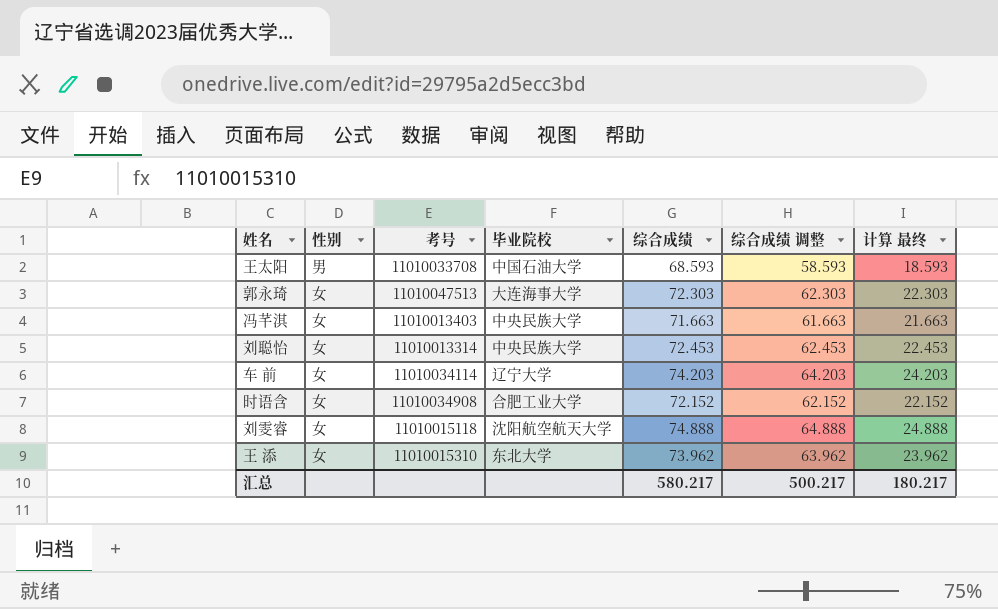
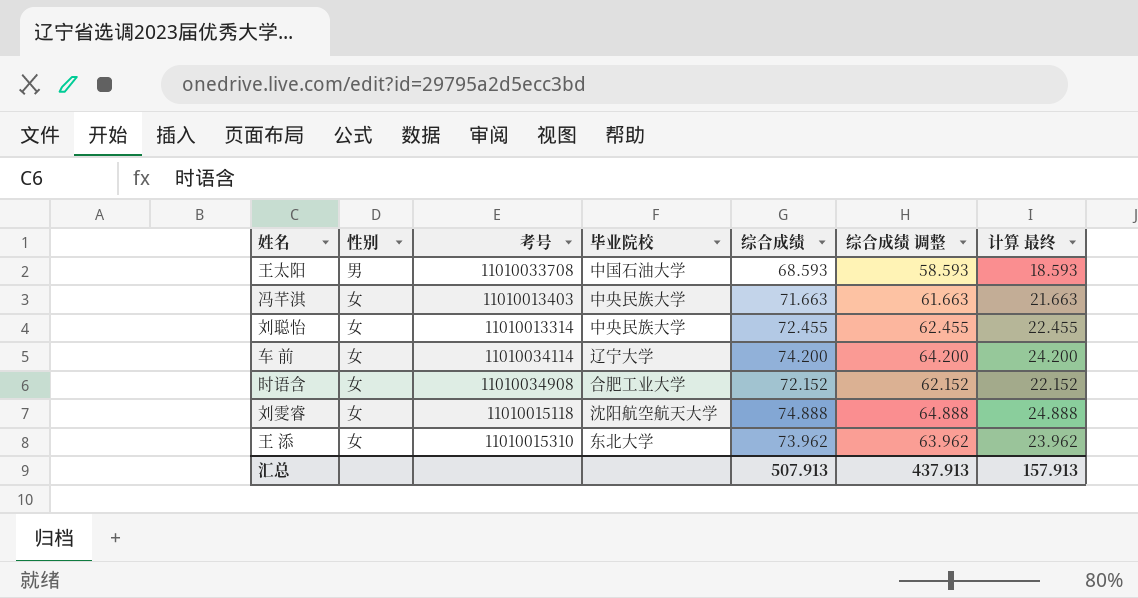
row 郭永琦: 女 | 11010047513 | 大连海事大学 | 72.303 | 62.303 | 22.303 -> none
刘聪怡 | 综合成绩: 72.453 -> 72.455
刘聪怡 | 综合成绩 调整: 62.453 -> 62.455
刘聪怡 | 计算 最终: 22.453 -> 22.455
车 前 | 综合成绩: 74.203 -> 74.200
车 前 | 综合成绩 调整: 64.203 -> 64.200
车 前 | 计算 最终: 24.203 -> 24.200
汇总 | 综合成绩: 580.217 -> 507.913
汇总 | 综合成绩 调整: 500.217 -> 437.913
汇总 | 计算 最终: 180.217 -> 157.913

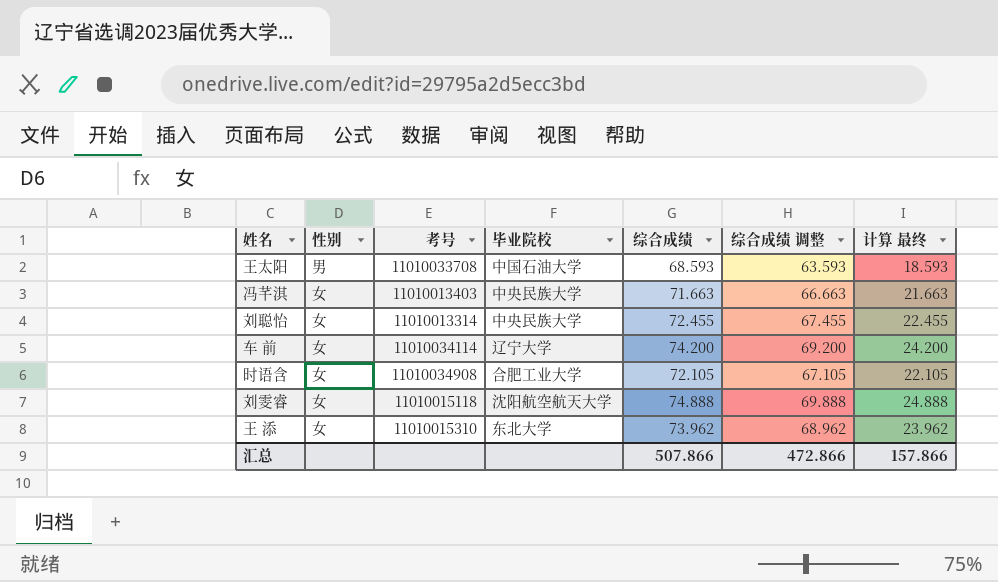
column 综合成绩 调整 | formula: [综合成绩] - 10 -> [综合成绩] - 5
时语含 | 综合成绩: 72.152 -> 72.105
时语含 | 计算 最终: 22.152 -> 22.105
汇总 | 综合成绩: 507.913 -> 507.866
汇总 | 综合成绩 调整: 437.913 -> 472.866
汇总 | 计算 最终: 157.913 -> 157.866

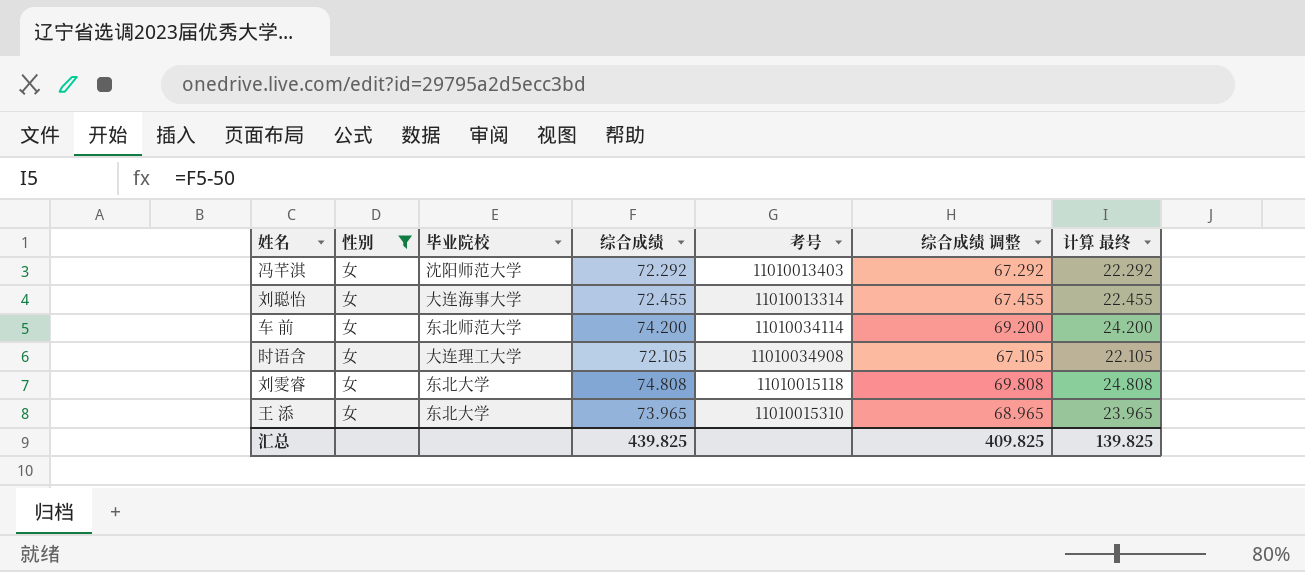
filter: none -> 性别 = 女
column 考号 | position: 3 -> 5
冯芊淇 | 毕业院校: 中央民族大学 -> 沈阳师范大学
冯芊淇 | 综合成绩: 71.663 -> 72.292
冯芊淇 | 综合成绩 调整: 66.663 -> 67.292
冯芊淇 | 计算 最终: 21.663 -> 22.292
刘聪怡 | 毕业院校: 中央民族大学 -> 大连海事大学
车 前 | 毕业院校: 辽宁大学 -> 东北师范大学
时语含 | 毕业院校: 合肥工业大学 -> 大连理工大学
刘雯睿 | 毕业院校: 沈阳航空航天大学 -> 东北大学
刘雯睿 | 综合成绩: 74.888 -> 74.808
刘雯睿 | 综合成绩 调整: 69.888 -> 69.808
刘雯睿 | 计算 最终: 24.888 -> 24.808
王 添 | 综合成绩: 73.962 -> 73.965
王 添 | 综合成绩 调整: 68.962 -> 68.965
王 添 | 计算 最终: 23.962 -> 23.965
汇总 | 综合成绩: 507.866 -> 439.825
汇总 | 综合成绩 调整: 472.866 -> 409.825
汇总 | 计算 最终: 157.866 -> 139.825

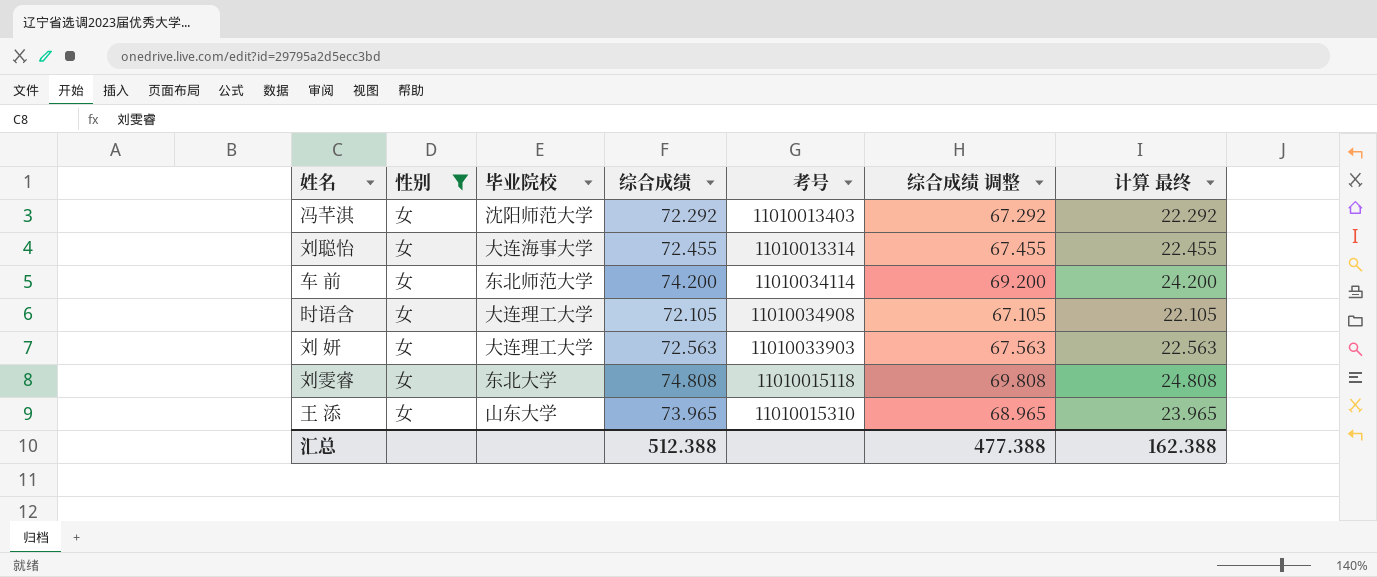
row 刘 妍: none -> 女 | 大连理工大学 | 72.563 | 11010033903 | 67.563 | 22.563
王 添 | 毕业院校: 东北大学 -> 山东大学
汇总 | 综合成绩: 439.825 -> 512.388
汇总 | 综合成绩 调整: 409.825 -> 477.388
汇总 | 计算 最终: 139.825 -> 162.388

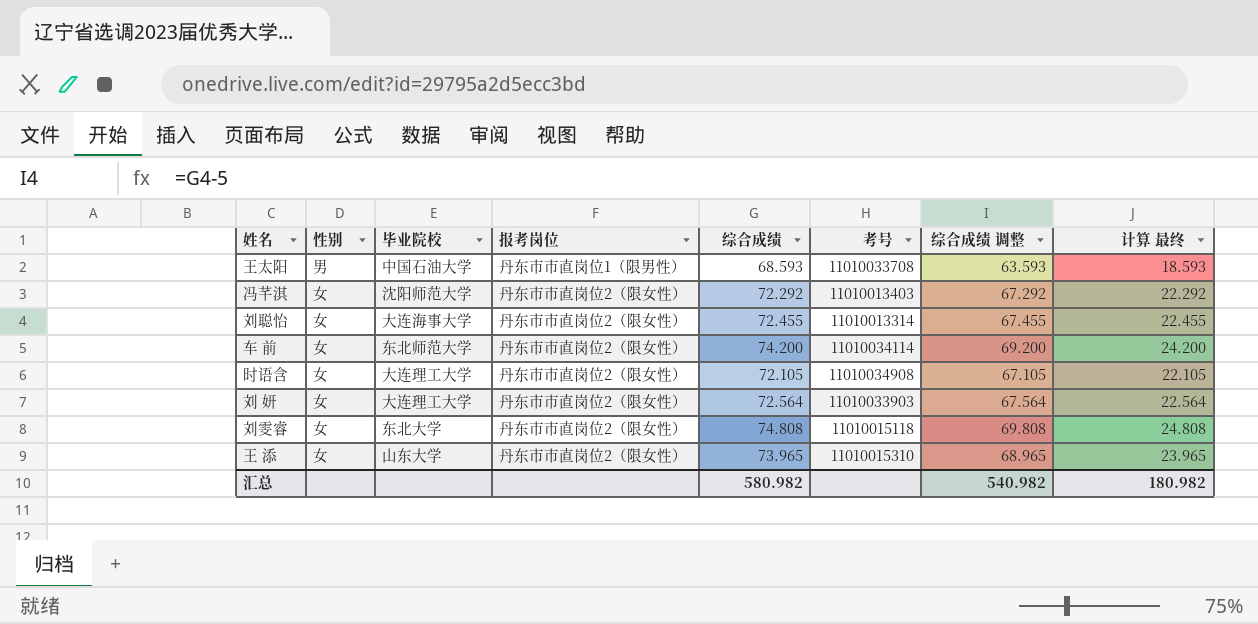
filter: 性别 = 女 -> none
column 报考岗位 | position: none -> 4
刘 妍 | 综合成绩: 72.563 -> 72.564
刘 妍 | 综合成绩 调整: 67.563 -> 67.564
刘 妍 | 计算 最终: 22.563 -> 22.564
汇总 | 综合成绩: 512.388 -> 580.982
汇总 | 综合成绩 调整: 477.388 -> 540.982
汇总 | 计算 最终: 162.388 -> 180.982

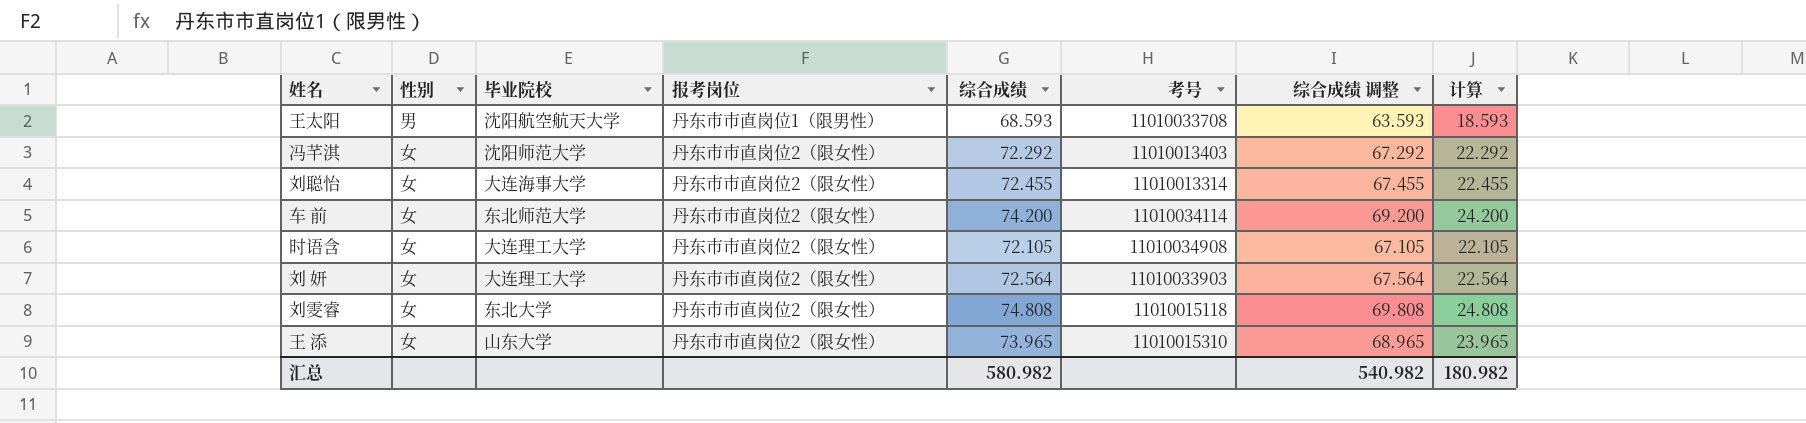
column name: 计算 最终 -> 计算
王太阳 | 毕业院校: 中国石油大学 -> 沈阳航空航天大学

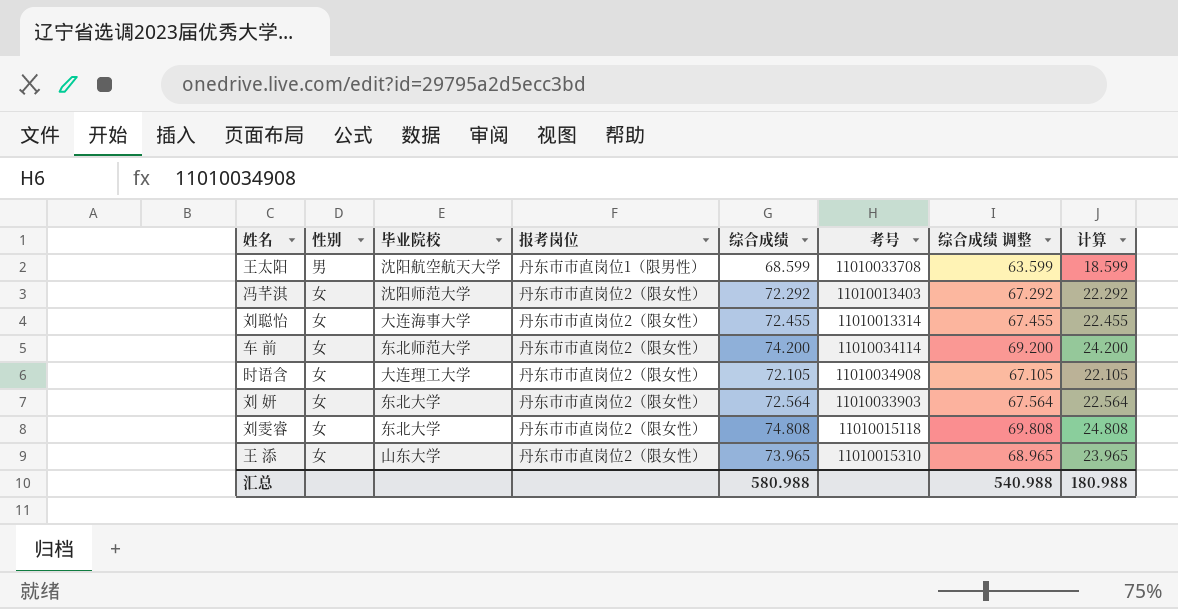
王太阳 | 综合成绩: 68.593 -> 68.599
王太阳 | 综合成绩 调整: 63.593 -> 63.599
王太阳 | 计算: 18.593 -> 18.599
刘 妍 | 毕业院校: 大连理工大学 -> 东北大学
汇总 | 综合成绩: 580.982 -> 580.988
汇总 | 综合成绩 调整: 540.982 -> 540.988
汇总 | 计算: 180.982 -> 180.988

